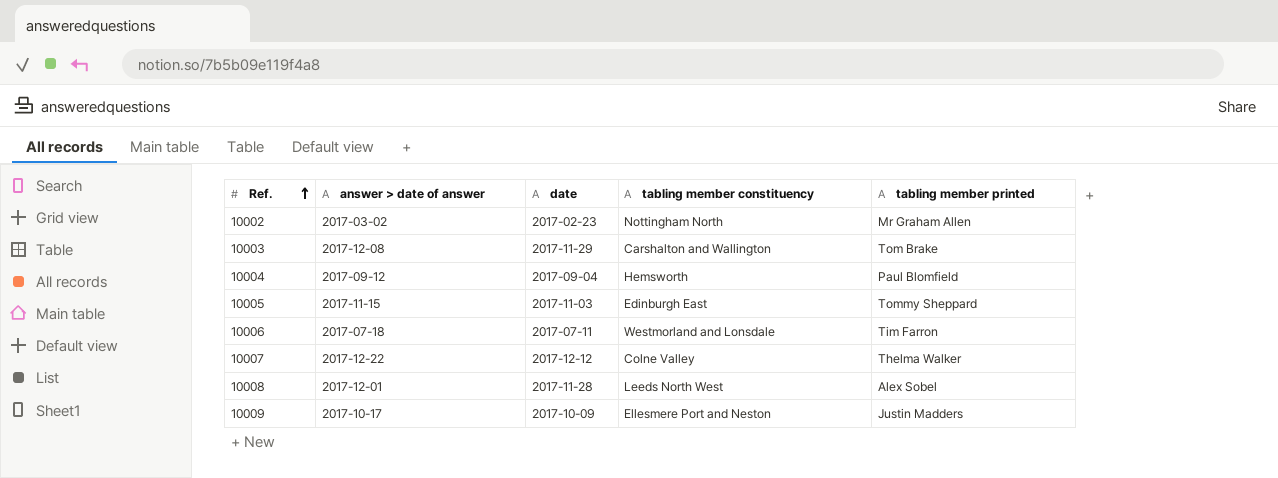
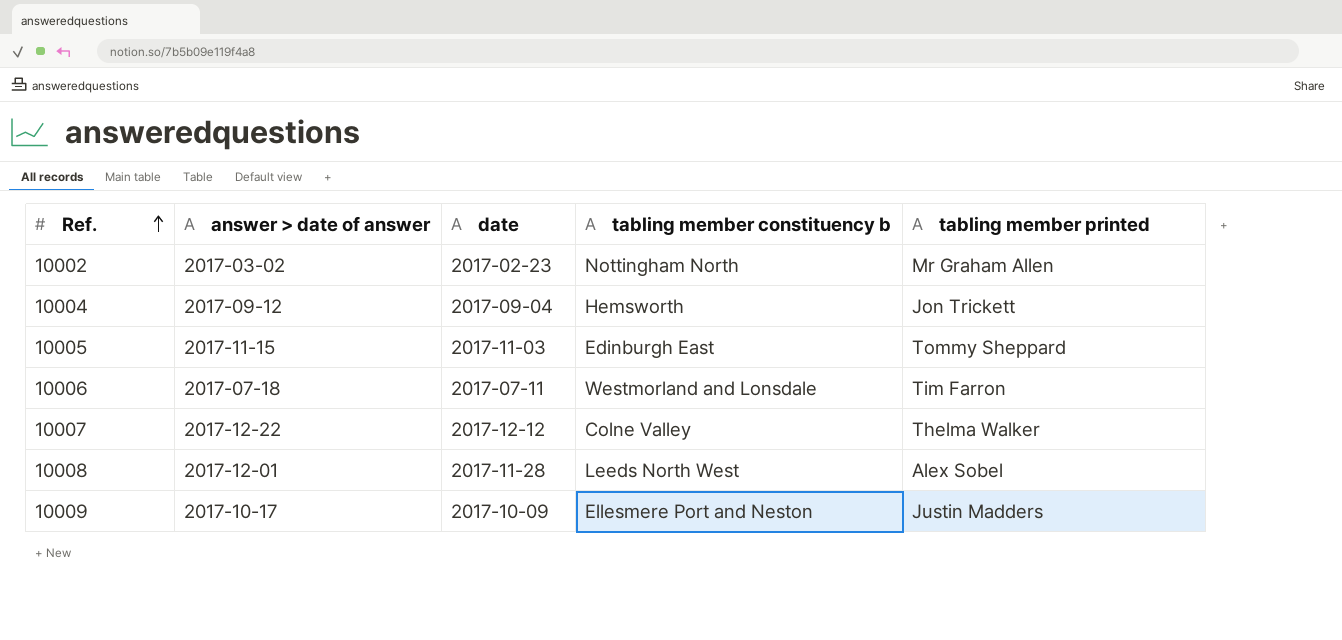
column name: tabling member constituency -> tabling member constituency b
row 10003: 2017-12-08 | 2017-11-29 | Carshalton and Wallington | Tom Brake -> none
10004 | tabling member printed: Paul Blomfield -> Jon Trickett

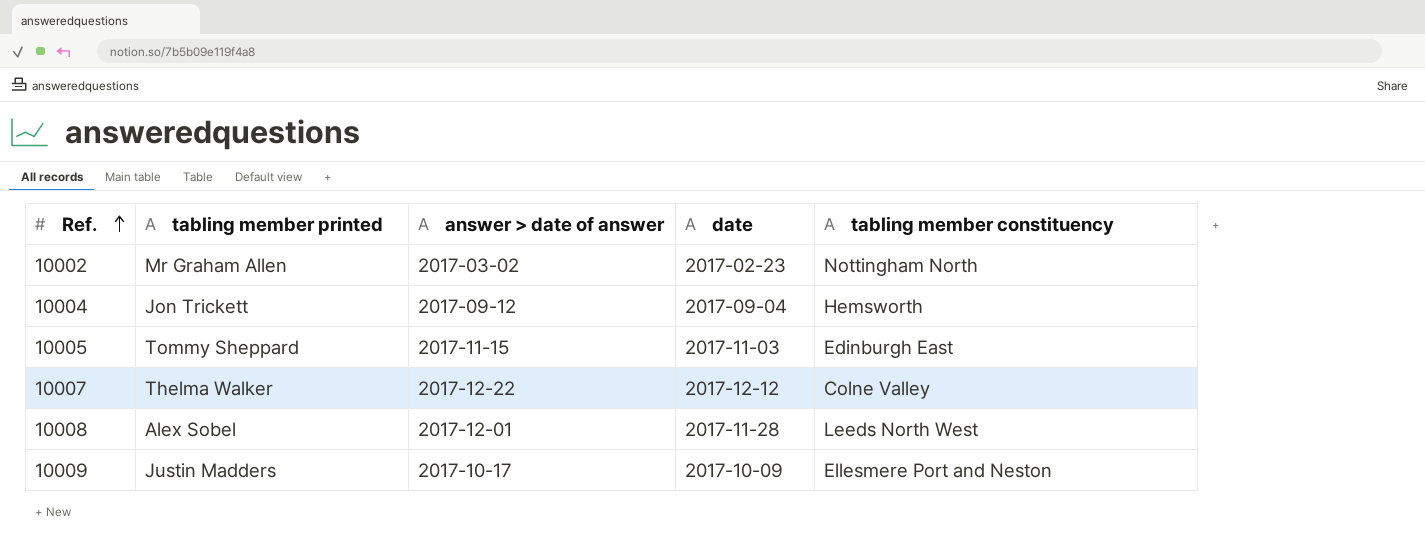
column tabling member printed | position: 5 -> 2
column name: tabling member constituency b -> tabling member constituency
row 10006: 2017-07-18 | 2017-07-11 | Westmorland and Lonsdale | Tim Farron -> none

